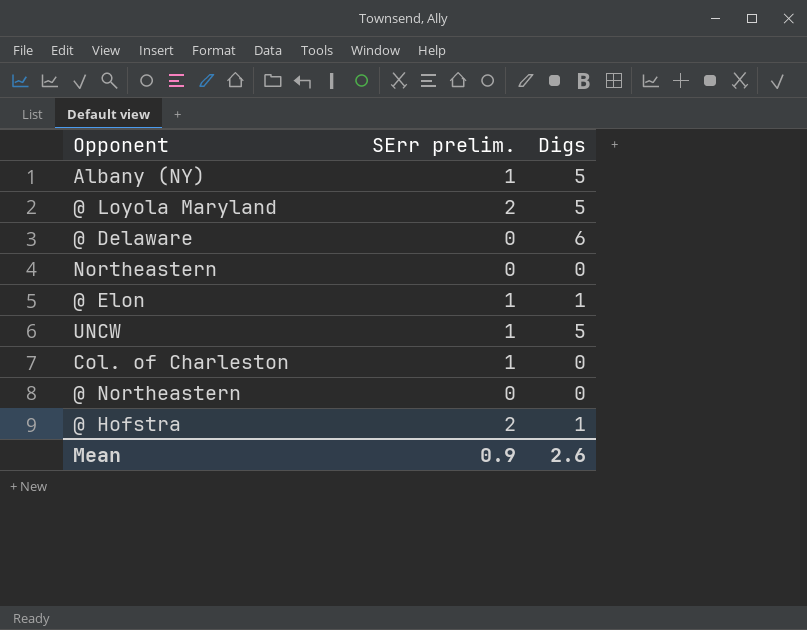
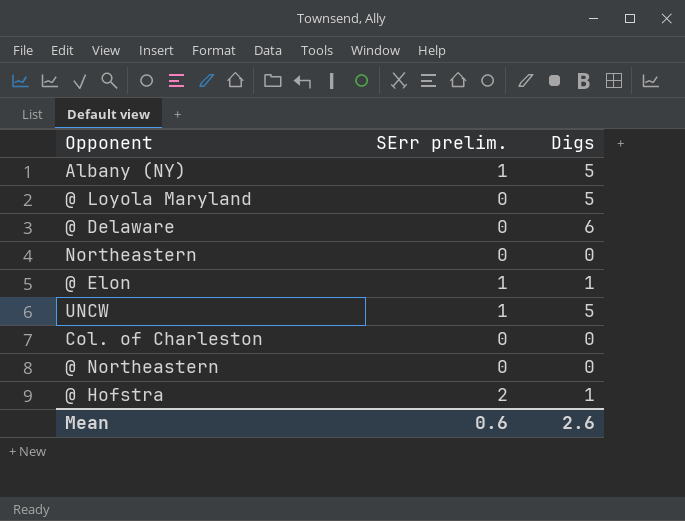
@ Loyola Maryland | SErr prelim.: 2 -> 0
Col. of Charleston | SErr prelim.: 1 -> 0
Mean | SErr prelim.: 0.9 -> 0.6

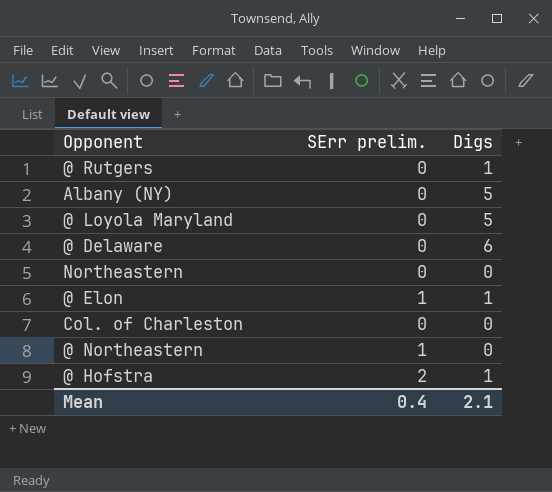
row UNCW: 1 | 5 -> none
row @ Rutgers: none -> 0 | 1
Albany (NY) | SErr prelim.: 1 -> 0
@ Northeastern | SErr prelim.: 0 -> 1
Mean | SErr prelim.: 0.6 -> 0.4
Mean | Digs: 2.6 -> 2.1

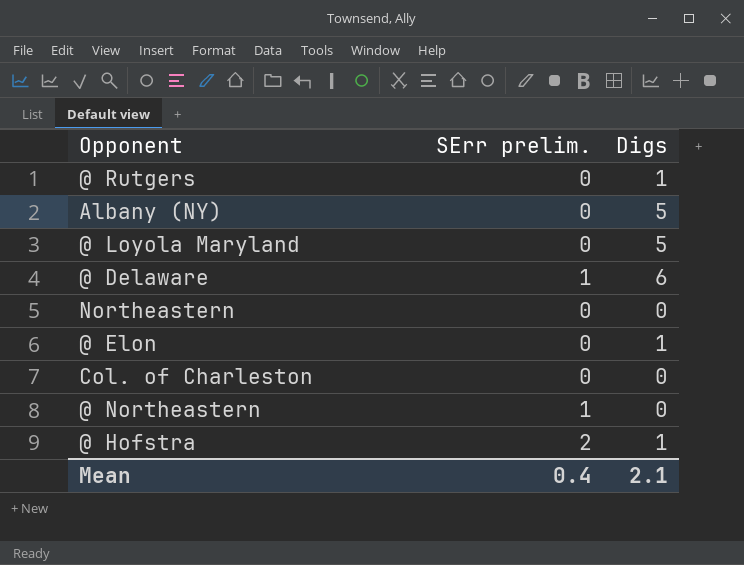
@ Delaware | SErr prelim.: 0 -> 1
@ Elon | SErr prelim.: 1 -> 0

